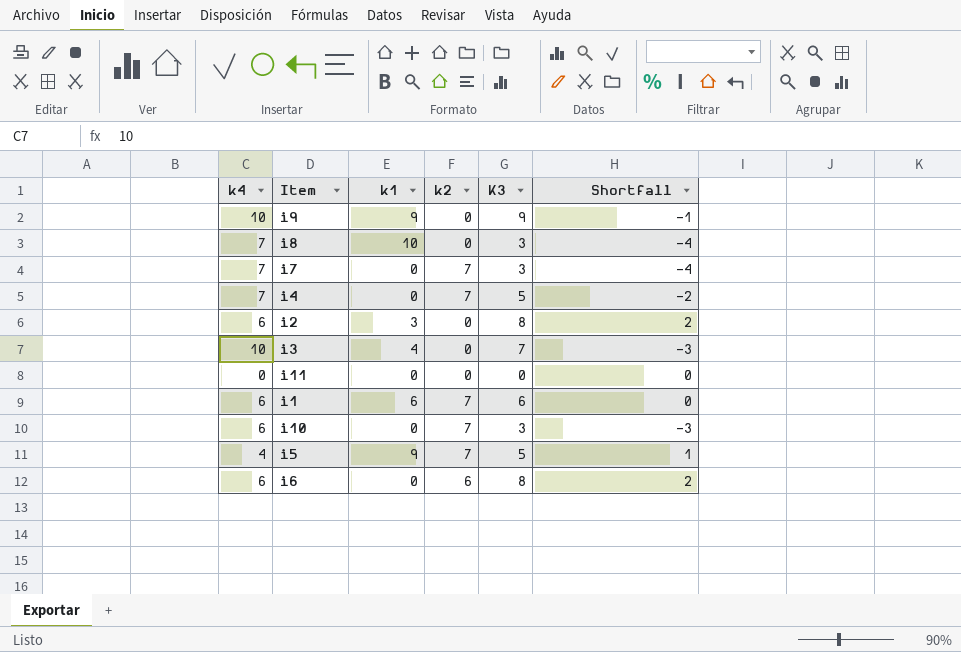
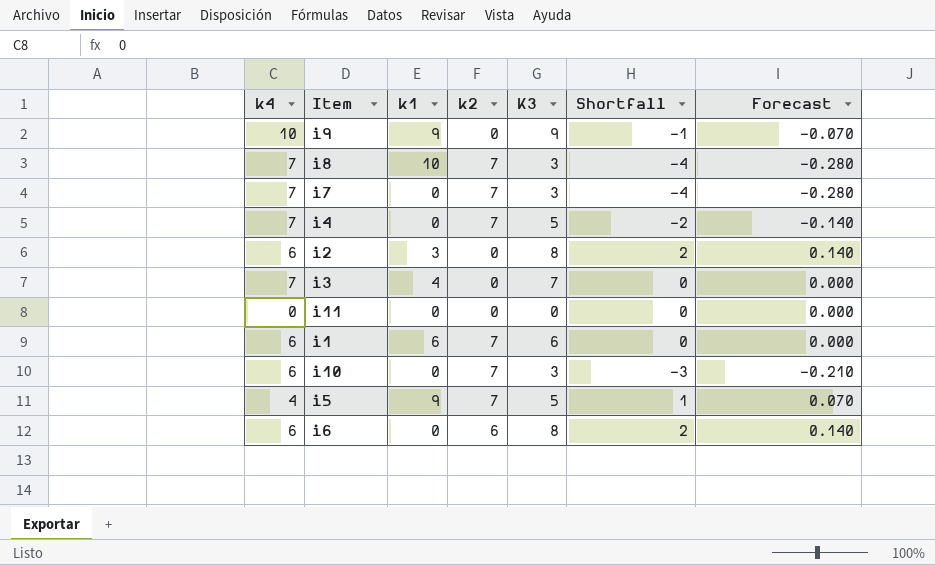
column Forecast | formula: none -> [Shortfall] * 0.07
i8 | k2: 0 -> 7
i3 | k4: 10 -> 7
i3 | Shortfall: -3 -> 0

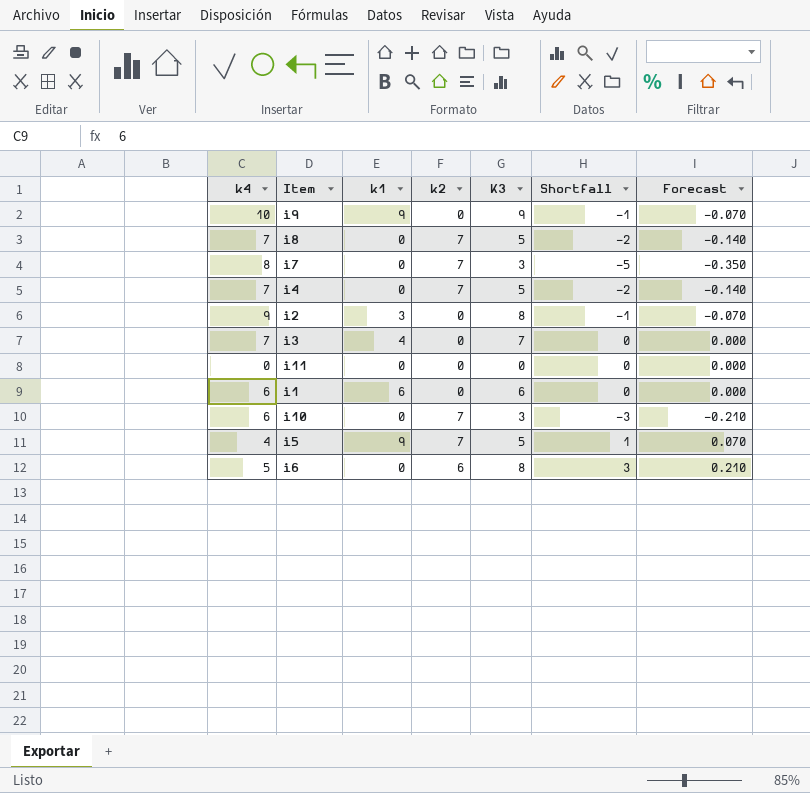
i8 | k1: 10 -> 0
i8 | K3: 3 -> 5
i8 | Shortfall: -4 -> -2
i8 | Forecast: -0.280 -> -0.140
i7 | k4: 7 -> 8
i7 | Shortfall: -4 -> -5
i7 | Forecast: -0.280 -> -0.350
i2 | k4: 6 -> 9
i2 | Shortfall: 2 -> -1
i2 | Forecast: 0.140 -> -0.070
i1 | k2: 7 -> 0
i6 | k4: 6 -> 5
i6 | Shortfall: 2 -> 3
i6 | Forecast: 0.140 -> 0.210

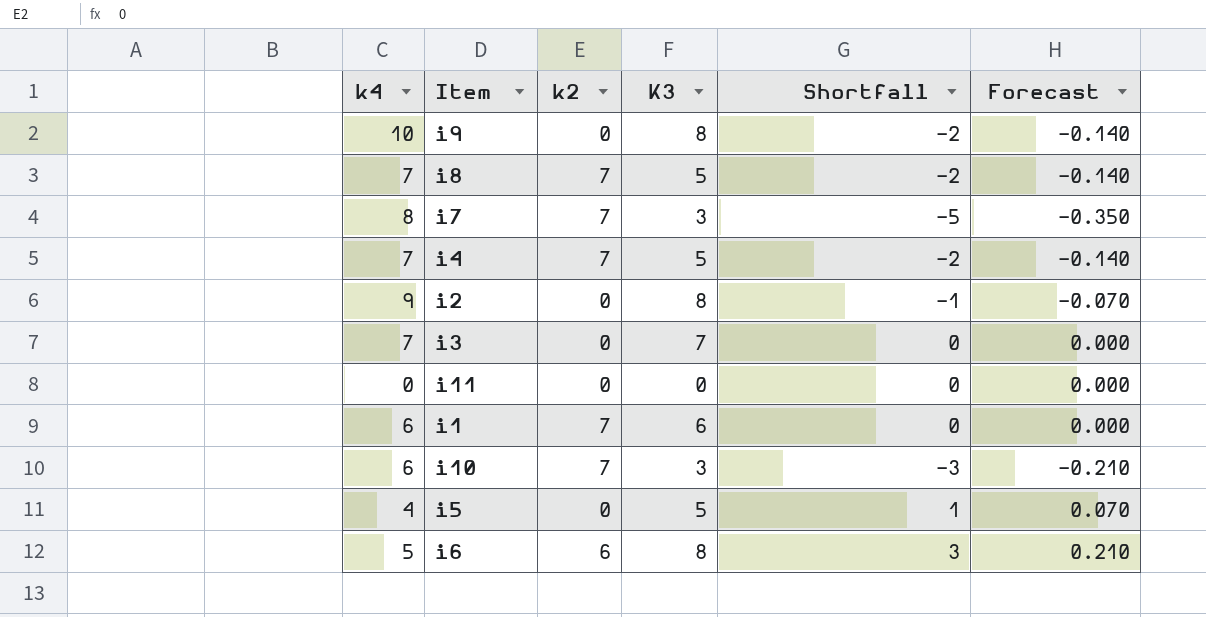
column k1 | position: 3 -> none
i9 | K3: 9 -> 8
i9 | Shortfall: -1 -> -2
i9 | Forecast: -0.070 -> -0.140
i1 | k2: 0 -> 7
i5 | k2: 7 -> 0

